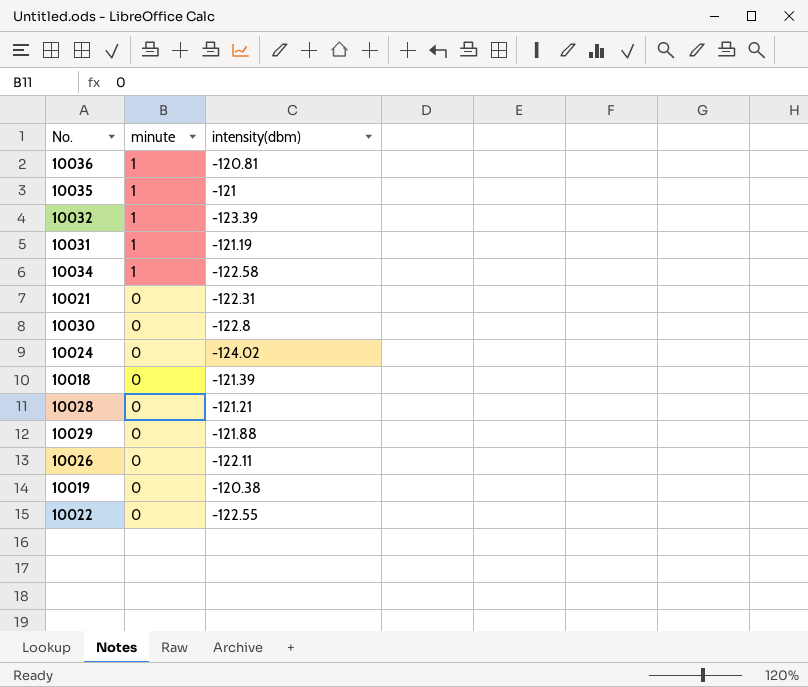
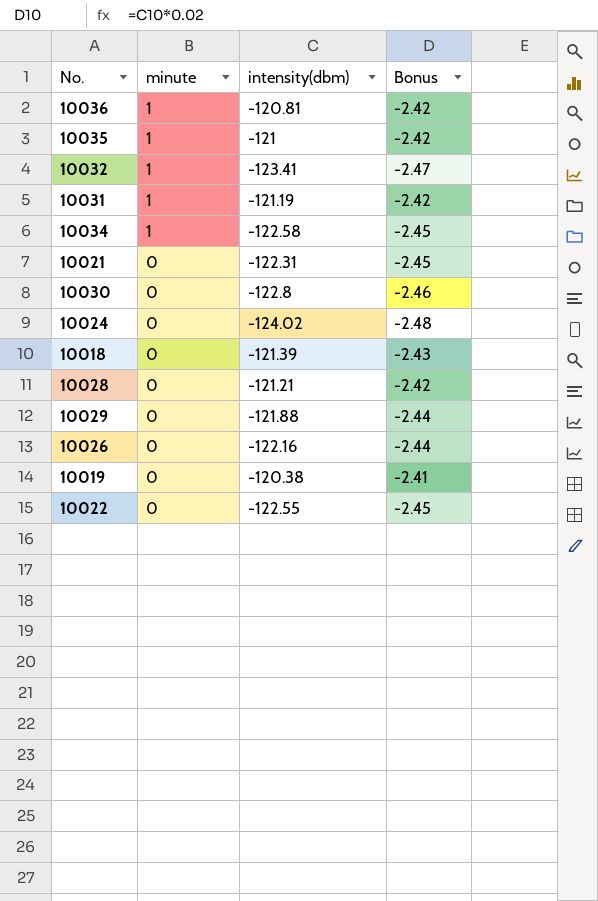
column Bonus | formula: none -> [intensity(dbm)] * 0.02
10032 | intensity(dbm): -123.39 -> -123.41
10026 | intensity(dbm): -122.11 -> -122.16

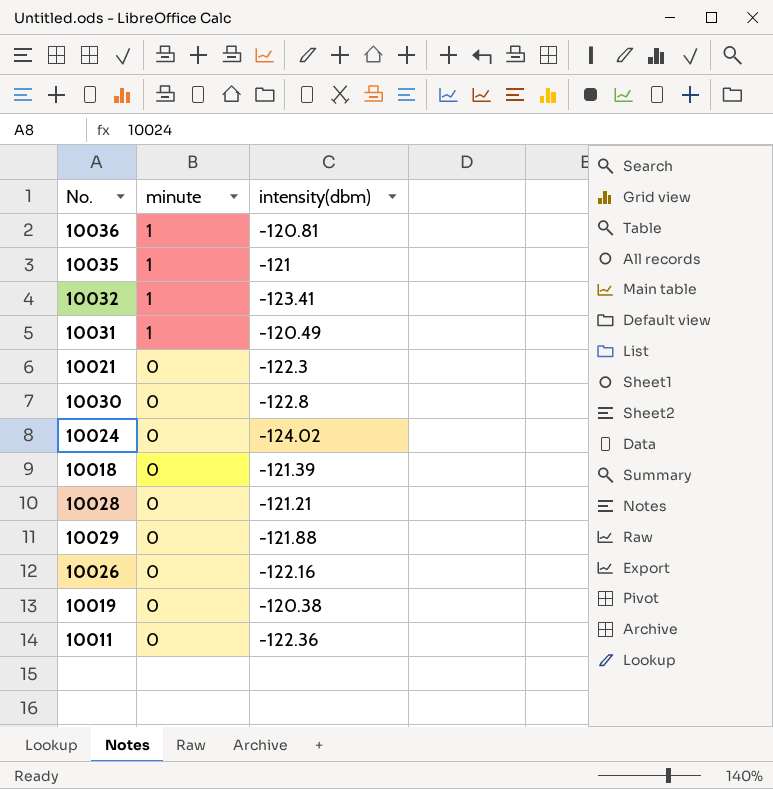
column Bonus | formula: [intensity(dbm)] * 0.02 -> none
row 10034: 1 | -122.58 | -2.45 -> none
row 10022: 0 | -122.55 | -2.45 -> none
10031 | intensity(dbm): -121.19 -> -120.49
10021 | intensity(dbm): -122.31 -> -122.3
row 10011: none -> 0 | -122.36

